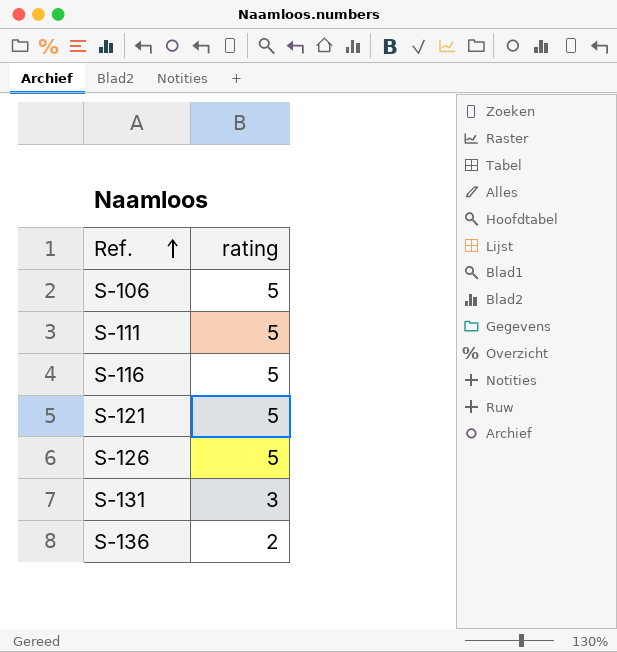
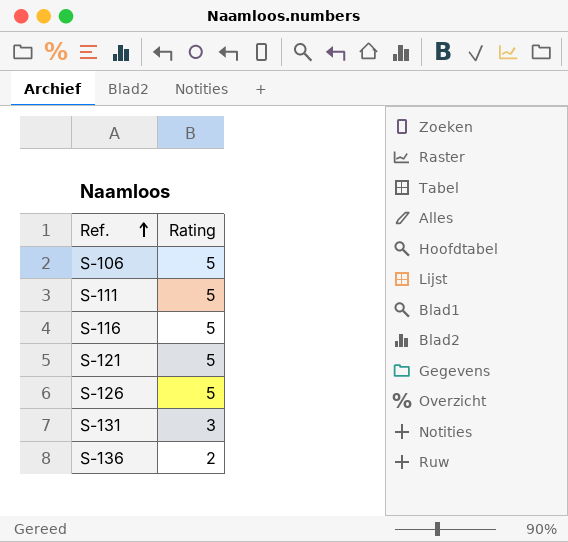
column name: rating -> Rating

